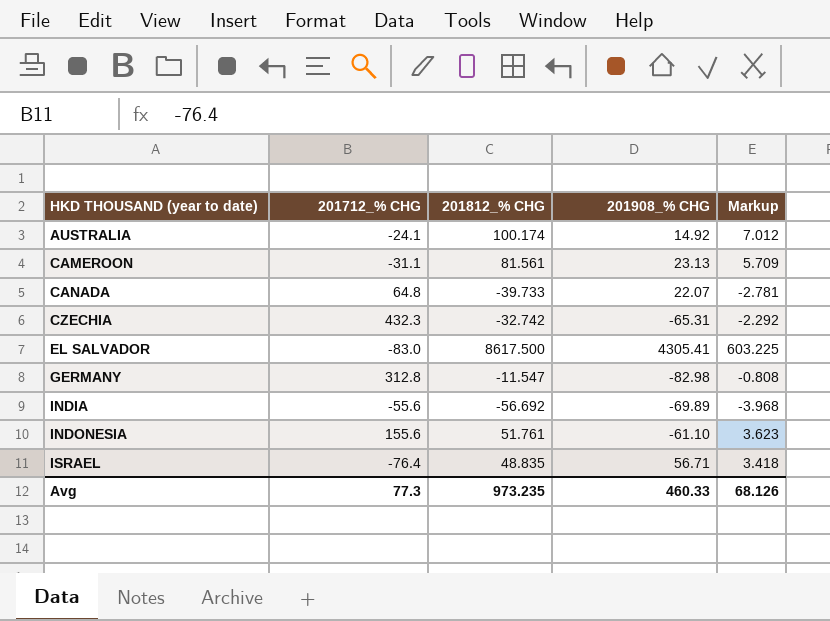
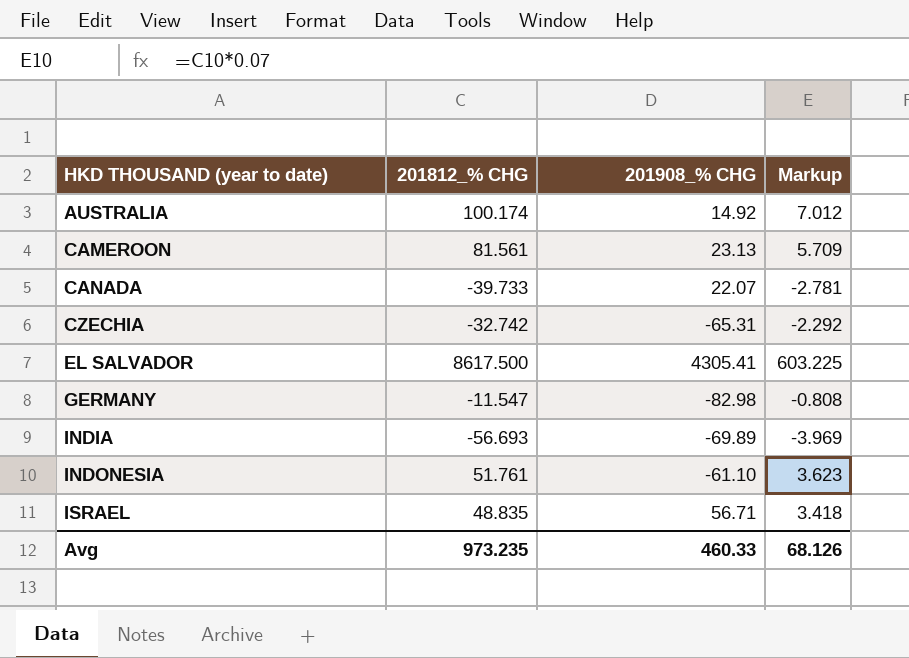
column 201712_% CHG | position: 2 -> none
INDIA | 201812_% CHG: -56.692 -> -56.693
INDIA | Markup: -3.968 -> -3.969

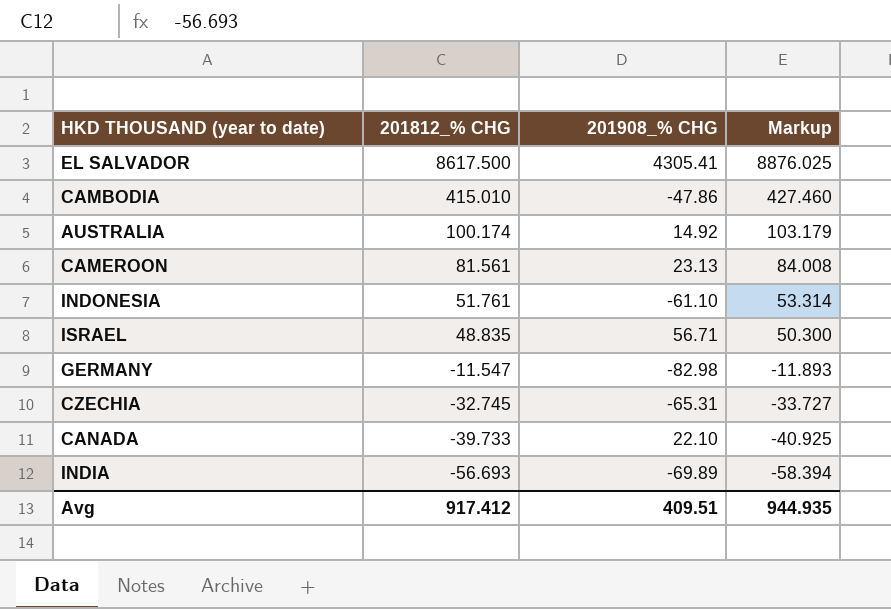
row order: HKD THOUSAND (year to date) ascending -> 201812_% CHG descending
column Markup | formula: [201812_% CHG] * 0.07 -> [201812_% CHG] * 1.03
row CAMBODIA: none -> 415.010 | -47.86 | 427.460
CZECHIA | 201812_% CHG: -32.742 -> -32.745
CANADA | 201908_% CHG: 22.07 -> 22.10
Avg | 201812_% CHG: 973.235 -> 917.412
Avg | 201908_% CHG: 460.33 -> 409.51
Avg | Markup: 68.126 -> 944.935

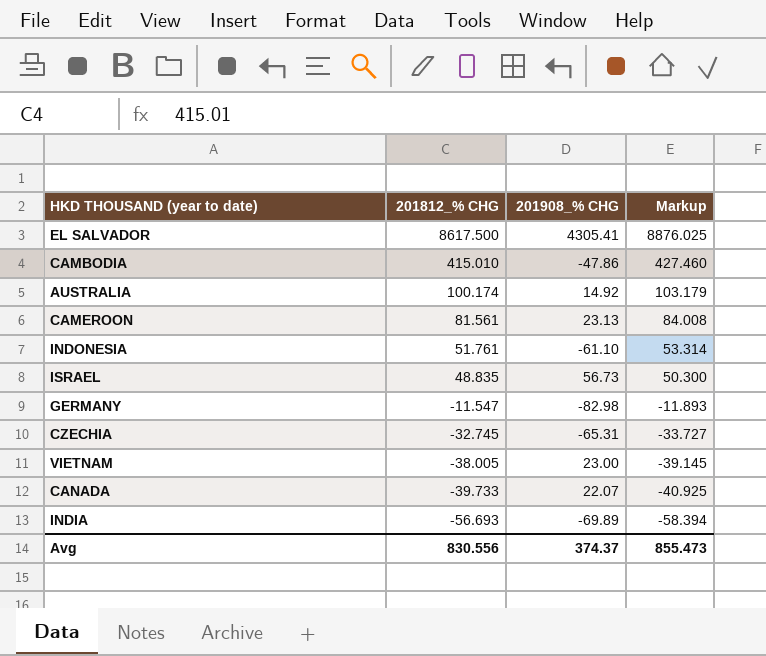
ISRAEL | 201908_% CHG: 56.71 -> 56.73
row VIETNAM: none -> -38.005 | 23.00 | -39.145
CANADA | 201908_% CHG: 22.10 -> 22.07
Avg | 201812_% CHG: 917.412 -> 830.556
Avg | 201908_% CHG: 409.51 -> 374.37
Avg | Markup: 944.935 -> 855.473

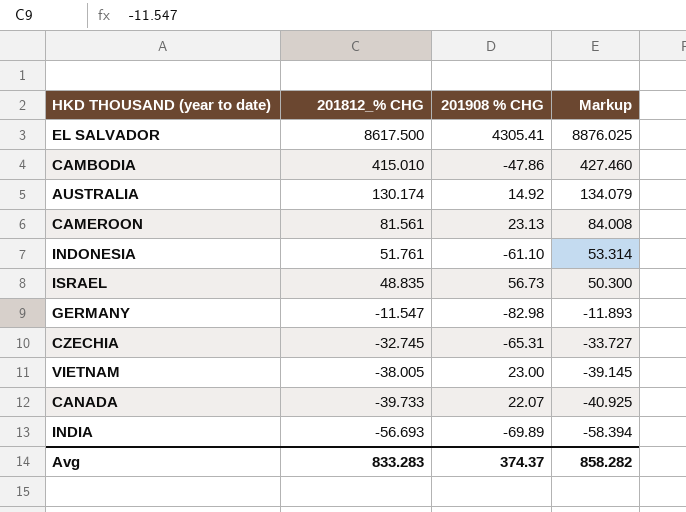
column name: 201908_% CHG -> 201908 % CHG
AUSTRALIA | 201812_% CHG: 100.174 -> 130.174
AUSTRALIA | Markup: 103.179 -> 134.079
Avg | 201812_% CHG: 830.556 -> 833.283
Avg | Markup: 855.473 -> 858.282

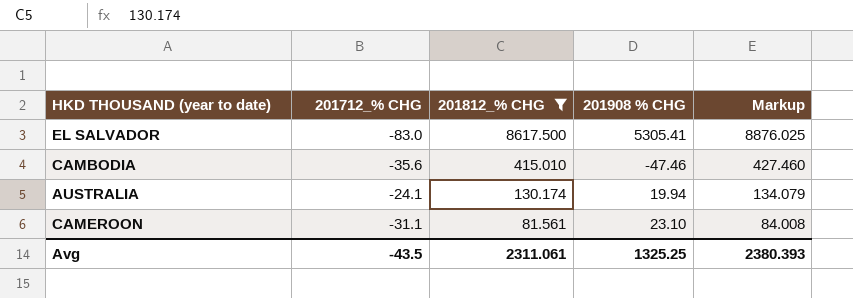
filter: none -> 201812_% CHG >= 81.561
column 201712_% CHG | position: none -> 2
EL SALVADOR | 201908 % CHG: 4305.41 -> 5305.41
CAMBODIA | 201908 % CHG: -47.86 -> -47.46
AUSTRALIA | 201908 % CHG: 14.92 -> 19.94
CAMEROON | 201908 % CHG: 23.13 -> 23.10
Avg | 201812_% CHG: 833.283 -> 2311.061
Avg | 201908 % CHG: 374.37 -> 1325.25
Avg | Markup: 858.282 -> 2380.393

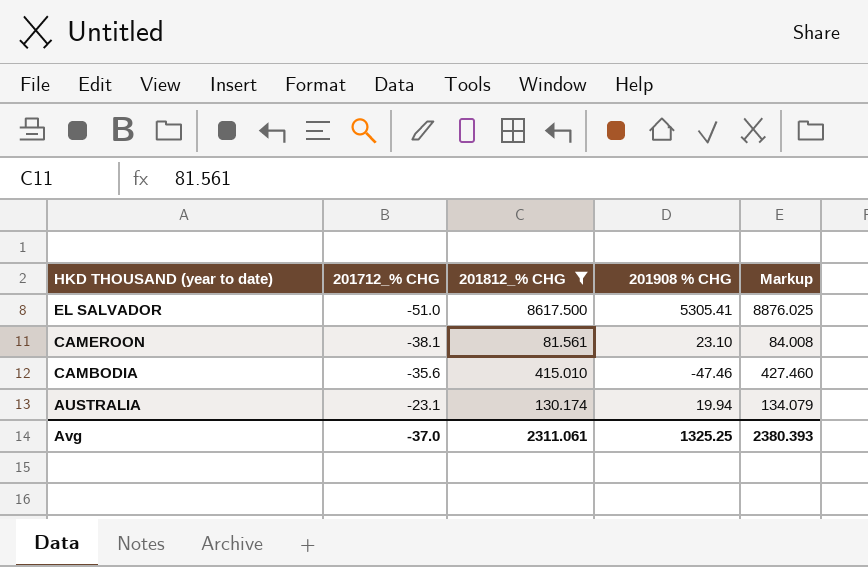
row order: 201812_% CHG descending -> HKD THOUSAND (year to date) descending
EL SALVADOR | 201712_% CHG: -83.0 -> -51.0
CAMEROON | 201712_% CHG: -31.1 -> -38.1
AUSTRALIA | 201712_% CHG: -24.1 -> -23.1
Avg | 201712_% CHG: -43.5 -> -37.0

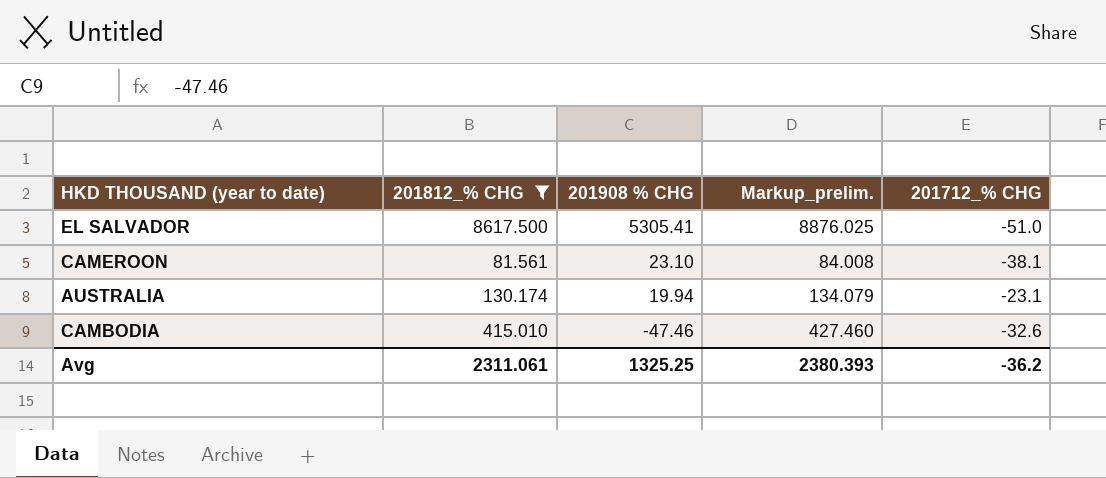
row order: HKD THOUSAND (year to date) descending -> 201908 % CHG descending
column name: Markup -> Markup_prelim.
column 201712_% CHG | position: 2 -> 5
CAMBODIA | 201712_% CHG: -35.6 -> -32.6
Avg | 201712_% CHG: -37.0 -> -36.2

